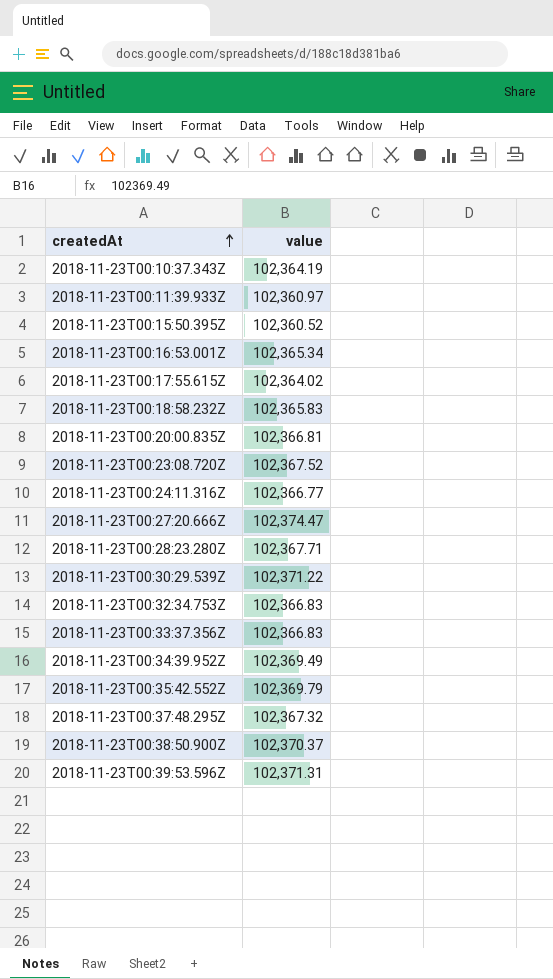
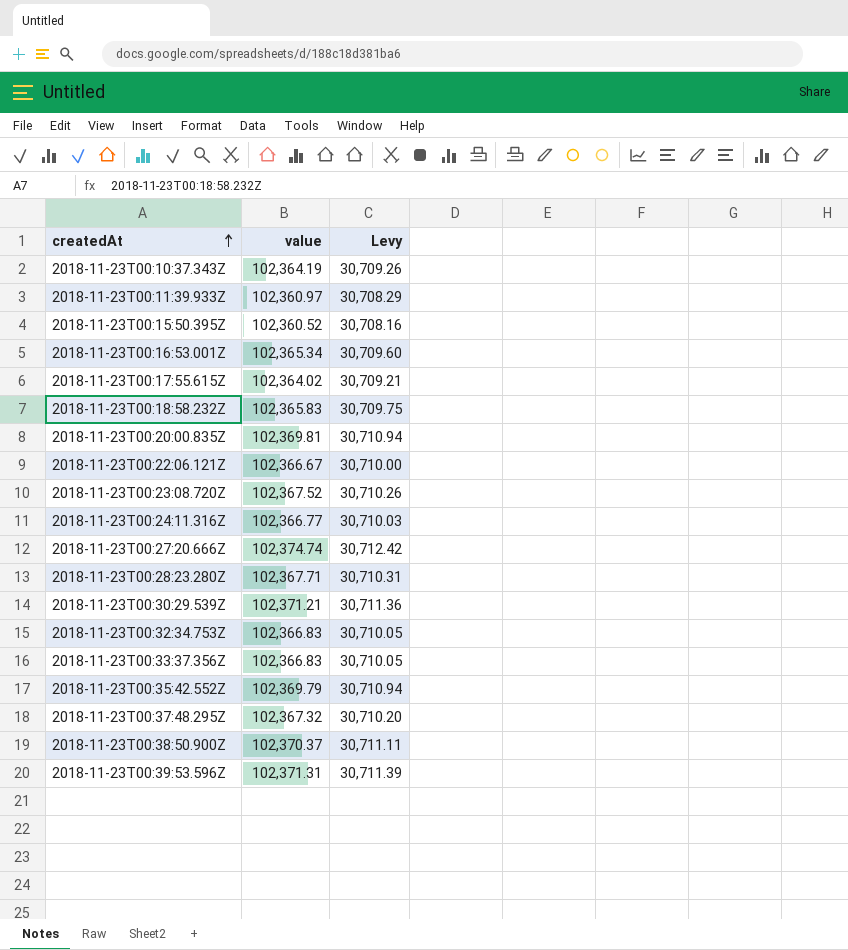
column Levy | formula: none -> [value] * 0.3
row 2018-11-23T00:34:39.952Z: 102,369.49 -> none
2018-11-23T00:20:00.835Z | value: 102,366.81 -> 102,369.81
row 2018-11-23T00:22:06.121Z: none -> 102,366.67 | 30,710.00
2018-11-23T00:27:20.666Z | value: 102,374.47 -> 102,374.74
2018-11-23T00:30:29.539Z | value: 102,371.22 -> 102,371.21

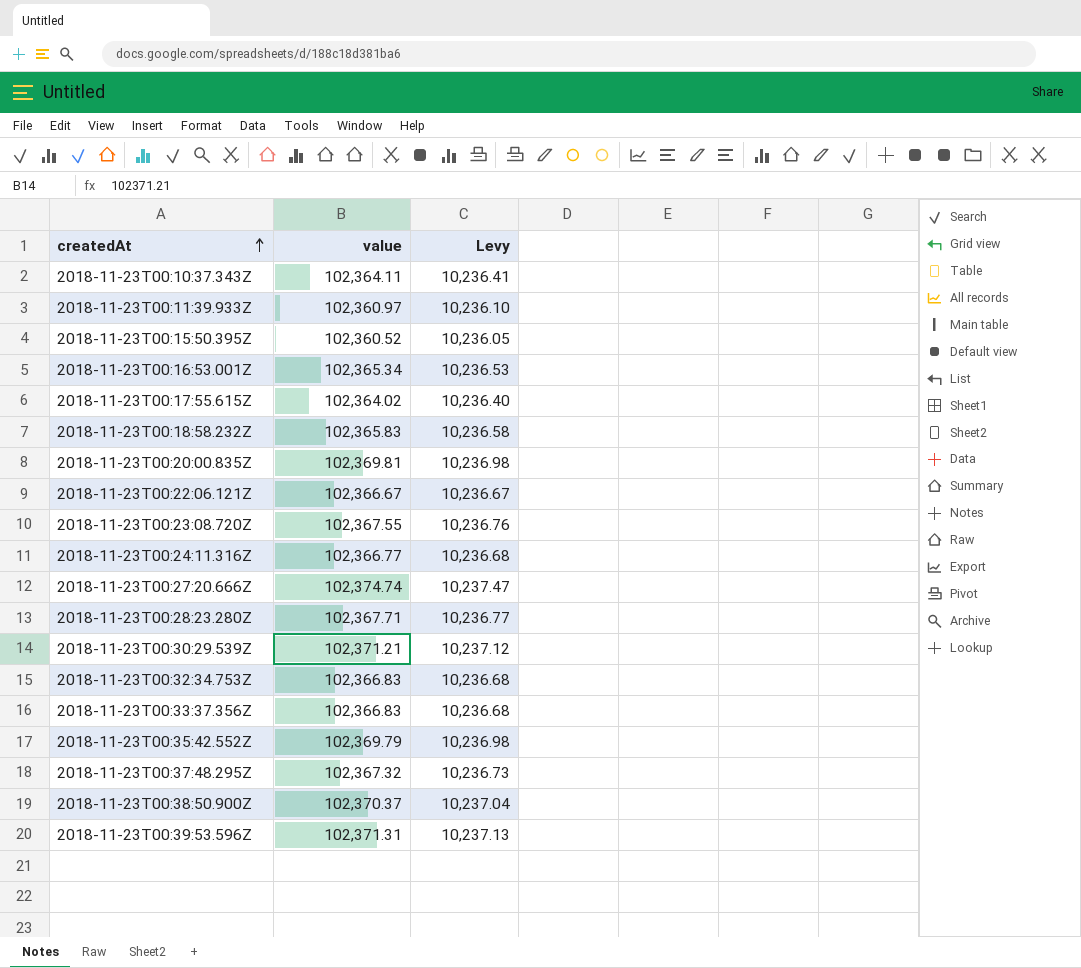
column Levy | formula: [value] * 0.3 -> [value] * 0.1
2018-11-23T00:10:37.343Z | value: 102,364.19 -> 102,364.11
2018-11-23T00:23:08.720Z | value: 102,367.52 -> 102,367.55

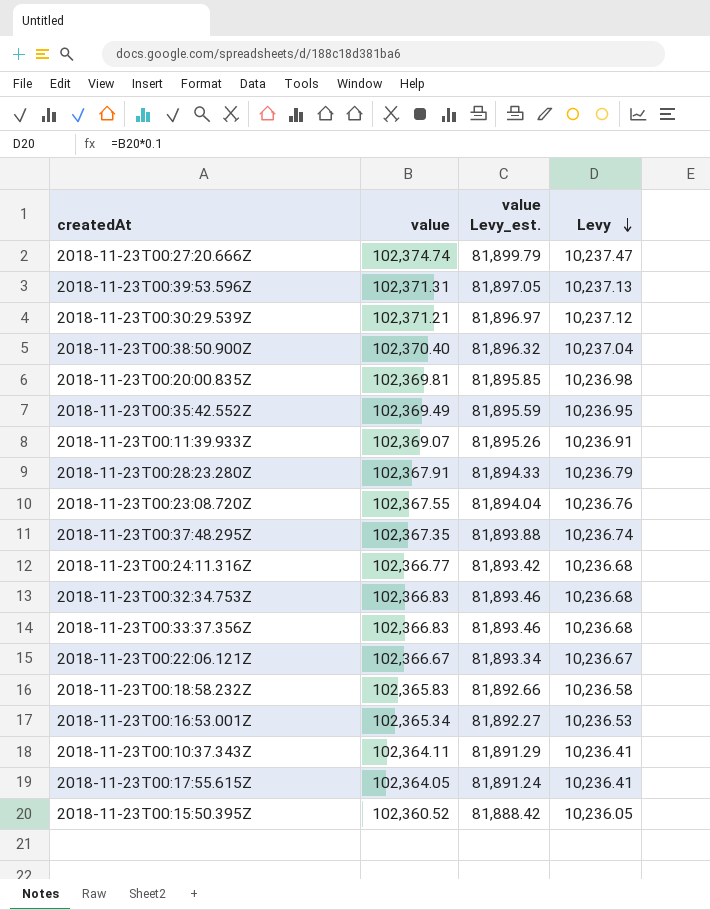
row order: createdAt ascending -> Levy descending
column value Levy_est. | formula: none -> [value] * 0.8
2018-11-23T00:38:50.900Z | value: 102,370.37 -> 102,370.40
2018-11-23T00:35:42.552Z | value: 102,369.79 -> 102,369.49
2018-11-23T00:35:42.552Z | Levy: 10,236.98 -> 10,236.95
2018-11-23T00:11:39.933Z | value: 102,360.97 -> 102,369.07
2018-11-23T00:11:39.933Z | Levy: 10,236.10 -> 10,236.91
2018-11-23T00:28:23.280Z | value: 102,367.71 -> 102,367.91
2018-11-23T00:28:23.280Z | Levy: 10,236.77 -> 10,236.79
2018-11-23T00:37:48.295Z | value: 102,367.32 -> 102,367.35
2018-11-23T00:37:48.295Z | Levy: 10,236.73 -> 10,236.74
2018-11-23T00:17:55.615Z | value: 102,364.02 -> 102,364.05
2018-11-23T00:17:55.615Z | Levy: 10,236.40 -> 10,236.41

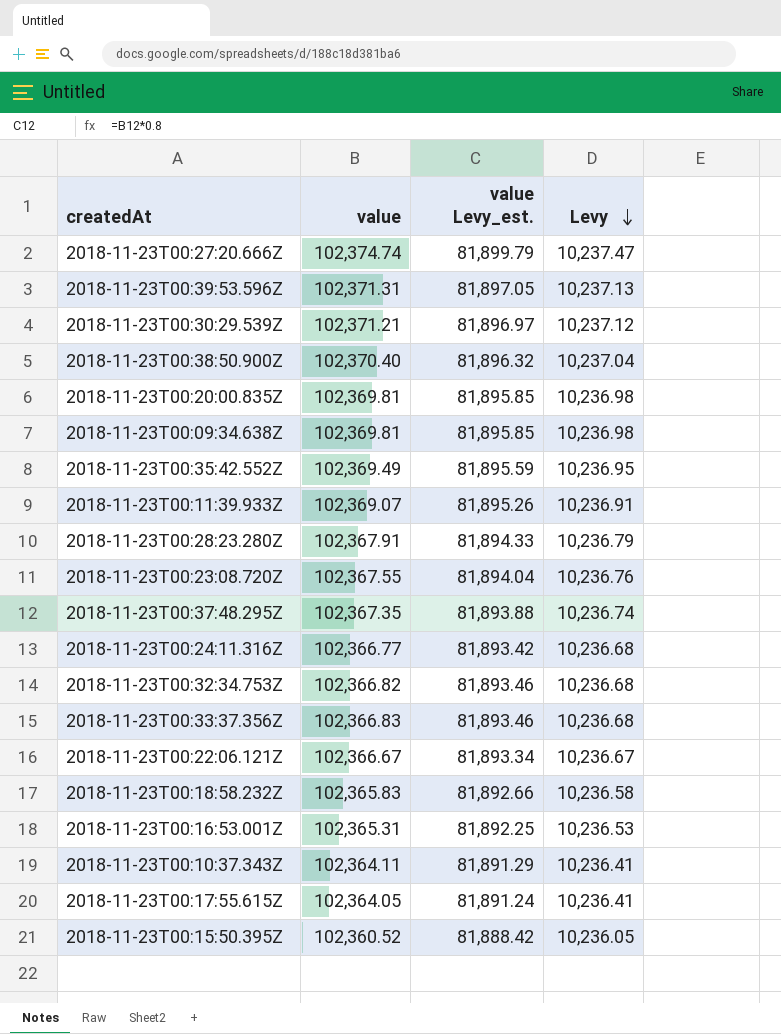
row 2018-11-23T00:09:34.638Z: none -> 102,369.81 | 81,895.85 | 10,236.98
2018-11-23T00:32:34.753Z | value: 102,366.83 -> 102,366.82
2018-11-23T00:16:53.001Z | value: 102,365.34 -> 102,365.31
2018-11-23T00:16:53.001Z | value Levy_est.: 81,892.27 -> 81,892.25

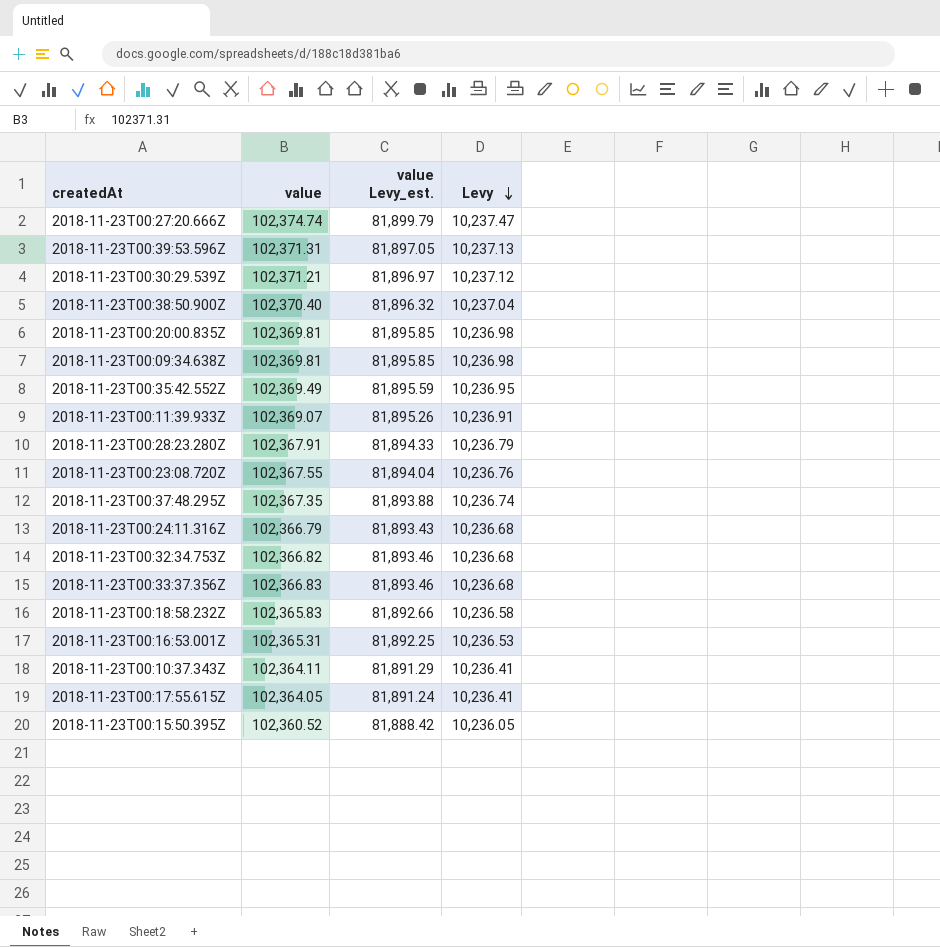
row 2018-11-23T00:22:06.121Z: 102,366.67 | 81,893.34 | 10,236.67 -> none
2018-11-23T00:24:11.316Z | value: 102,366.77 -> 102,366.79
2018-11-23T00:24:11.316Z | value Levy_est.: 81,893.42 -> 81,893.43

